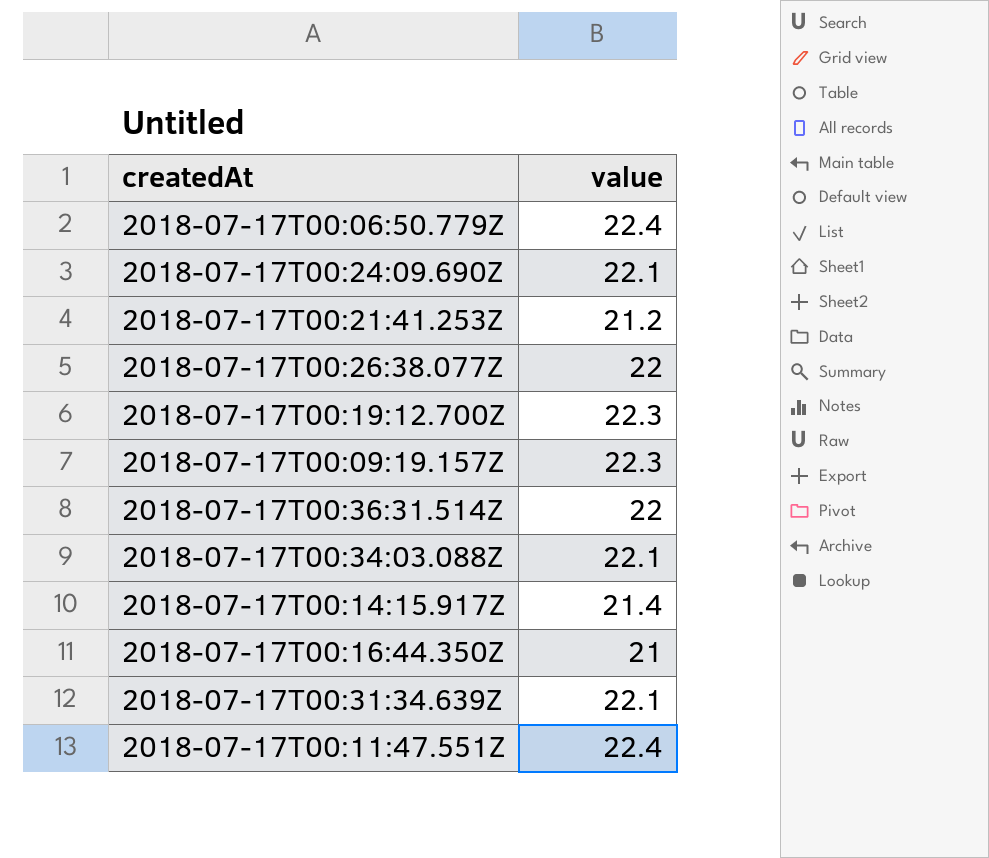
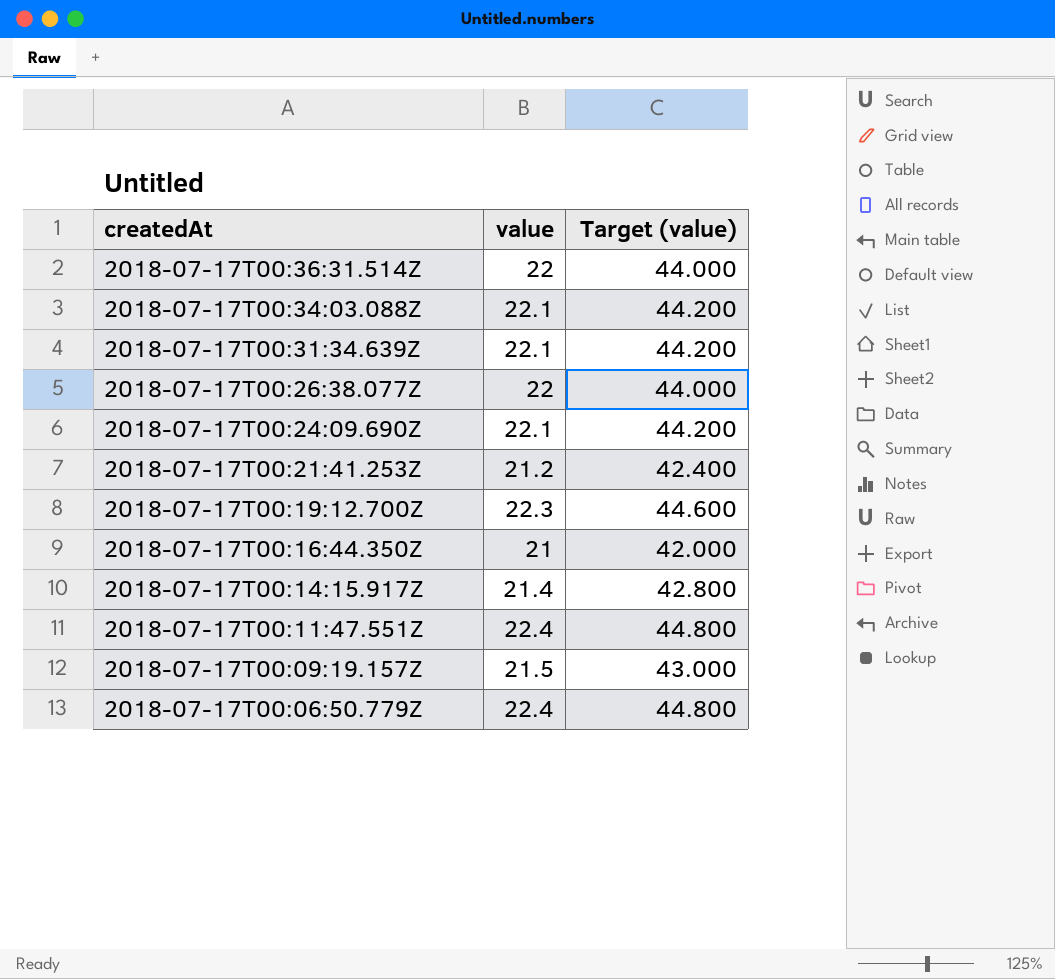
row order: none -> createdAt descending
column Target (value) | formula: none -> [value] * 2
2018-07-17T00:09:19.157Z | value: 22.3 -> 21.5

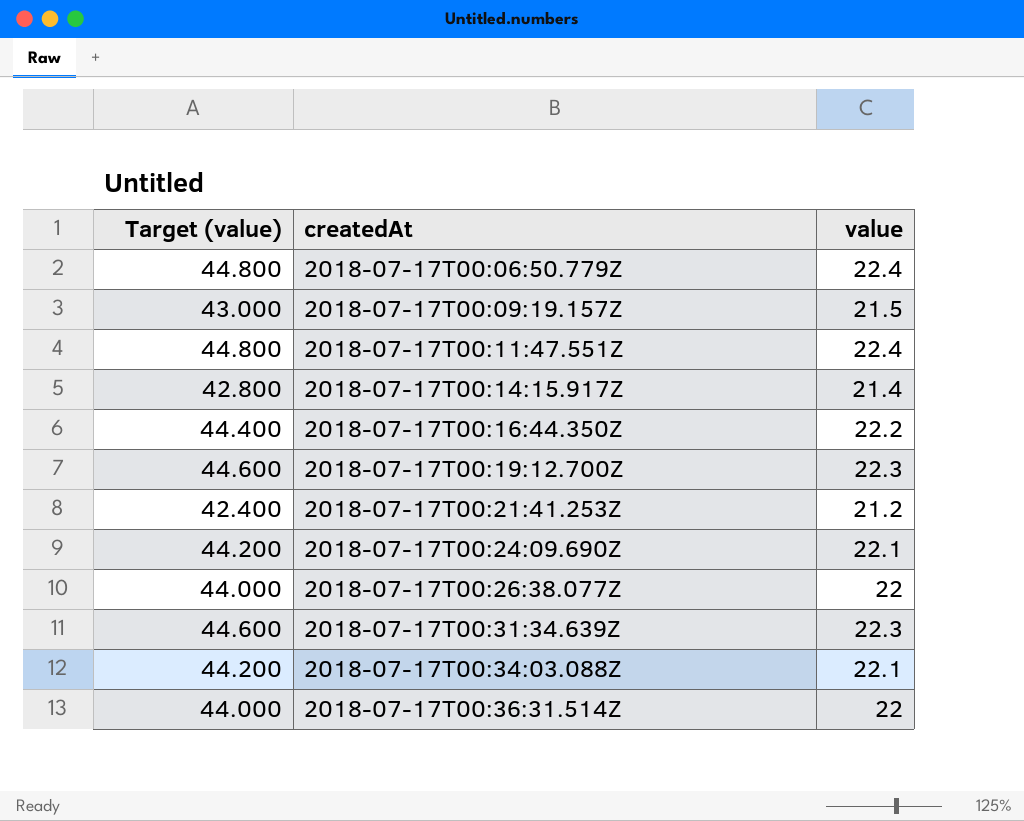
row order: createdAt descending -> createdAt ascending
column Target (value) | position: 3 -> 1
2018-07-17T00:16:44.350Z | Target (value): 42.000 -> 44.400
2018-07-17T00:16:44.350Z | value: 21 -> 22.2
2018-07-17T00:31:34.639Z | Target (value): 44.200 -> 44.600
2018-07-17T00:31:34.639Z | value: 22.1 -> 22.3

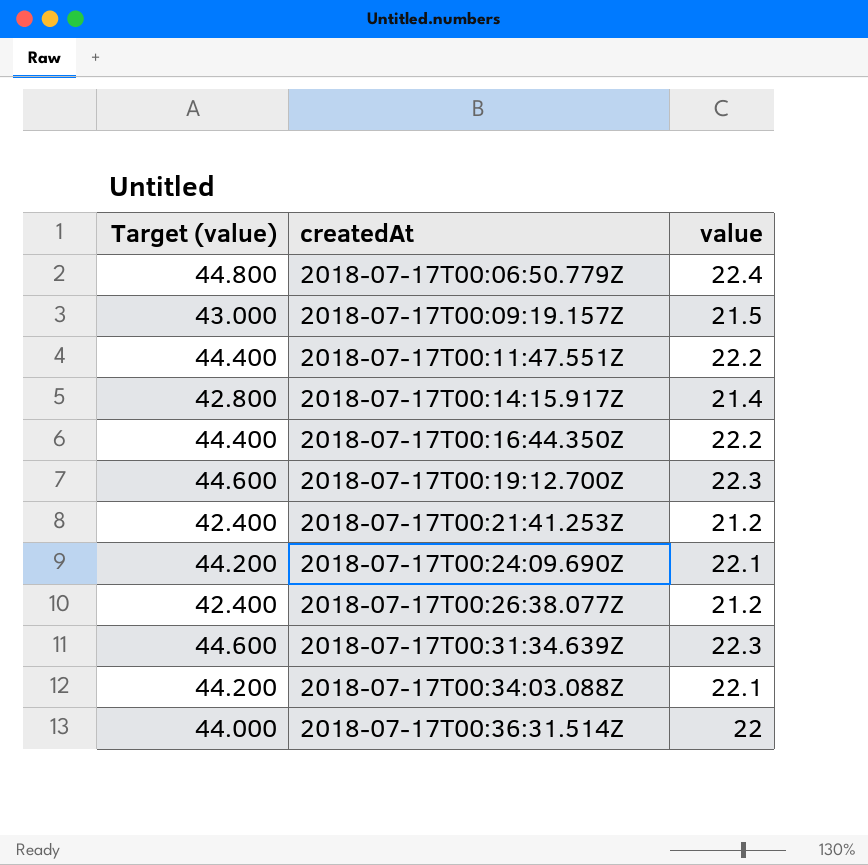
2018-07-17T00:11:47.551Z | Target (value): 44.800 -> 44.400
2018-07-17T00:11:47.551Z | value: 22.4 -> 22.2
2018-07-17T00:26:38.077Z | Target (value): 44.000 -> 42.400
2018-07-17T00:26:38.077Z | value: 22 -> 21.2

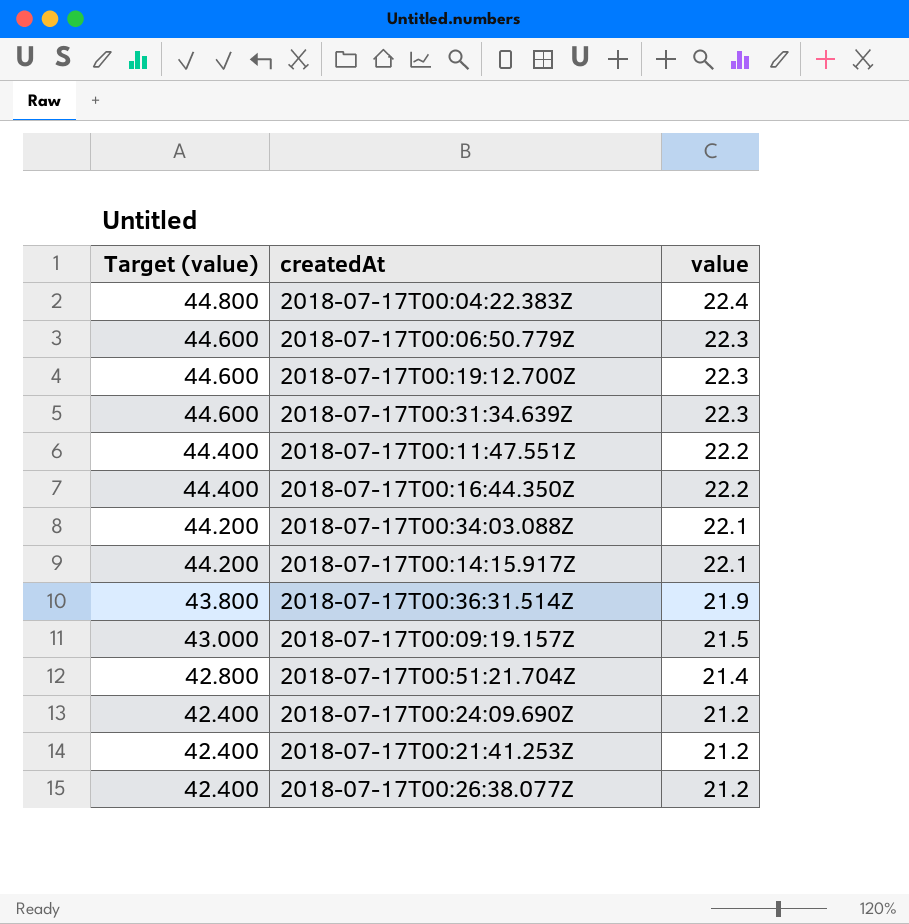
row order: createdAt ascending -> Target (value) descending
row 2018-07-17T00:04:22.383Z: none -> 44.800 | 22.4
2018-07-17T00:06:50.779Z | Target (value): 44.800 -> 44.600
2018-07-17T00:06:50.779Z | value: 22.4 -> 22.3
2018-07-17T00:14:15.917Z | Target (value): 42.800 -> 44.200
2018-07-17T00:14:15.917Z | value: 21.4 -> 22.1
2018-07-17T00:36:31.514Z | Target (value): 44.000 -> 43.800
2018-07-17T00:36:31.514Z | value: 22 -> 21.9
row 2018-07-17T00:51:21.704Z: none -> 42.800 | 21.4
2018-07-17T00:24:09.690Z | Target (value): 44.200 -> 42.400
2018-07-17T00:24:09.690Z | value: 22.1 -> 21.2

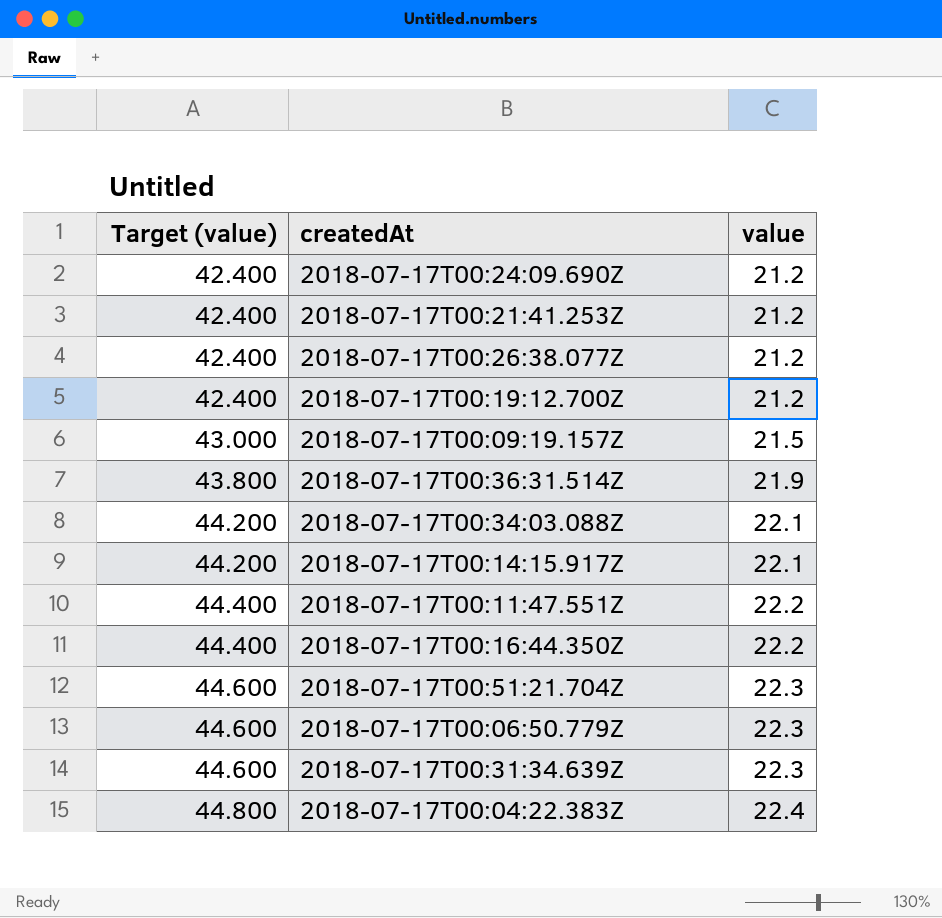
row order: Target (value) descending -> Target (value) ascending
2018-07-17T00:19:12.700Z | Target (value): 44.600 -> 42.400
2018-07-17T00:19:12.700Z | value: 22.3 -> 21.2
2018-07-17T00:51:21.704Z | Target (value): 42.800 -> 44.600
2018-07-17T00:51:21.704Z | value: 21.4 -> 22.3

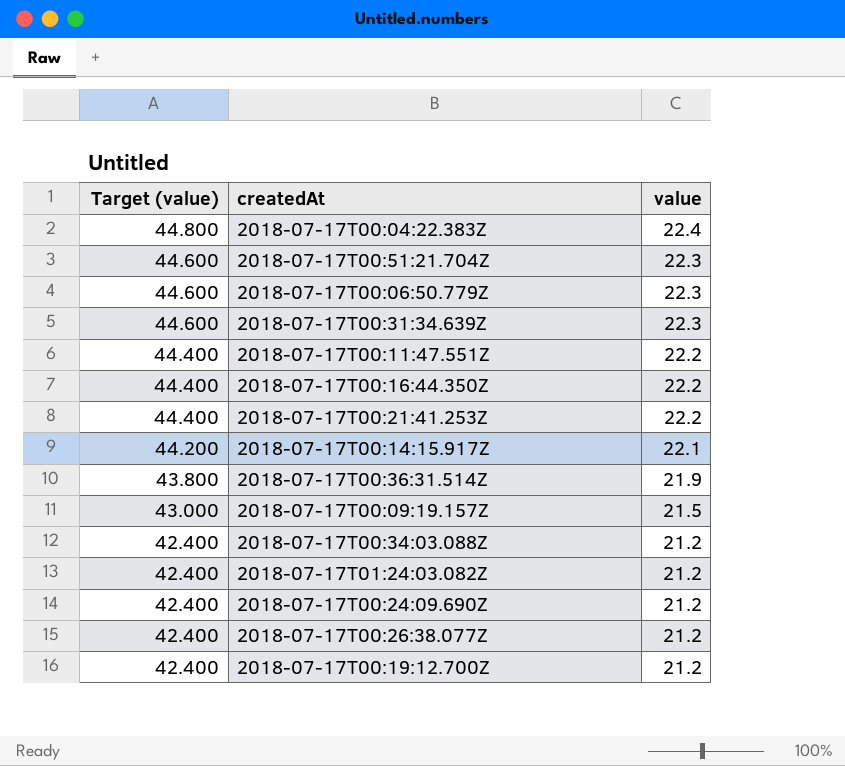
row order: Target (value) ascending -> Target (value) descending
2018-07-17T00:21:41.253Z | Target (value): 42.400 -> 44.400
2018-07-17T00:21:41.253Z | value: 21.2 -> 22.2
2018-07-17T00:34:03.088Z | Target (value): 44.200 -> 42.400
2018-07-17T00:34:03.088Z | value: 22.1 -> 21.2
row 2018-07-17T01:24:03.082Z: none -> 42.400 | 21.2

